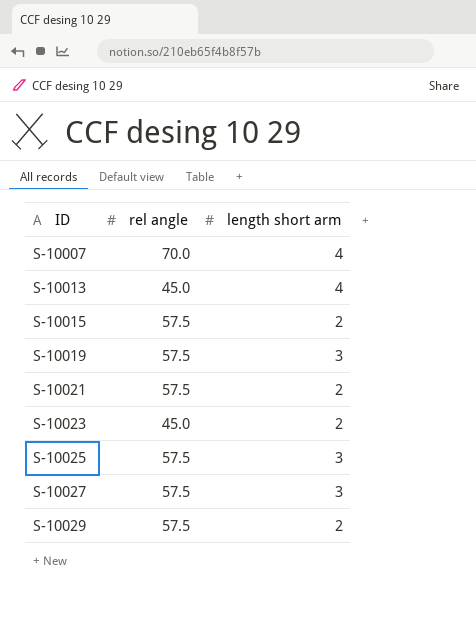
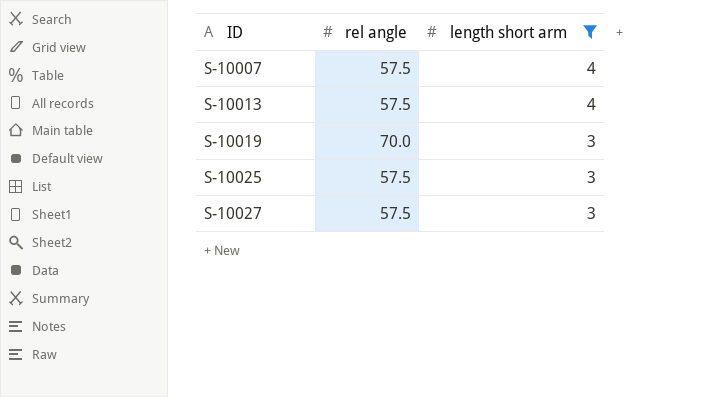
filter: none -> length short arm != 2
S-10007 | rel angle: 70.0 -> 57.5
S-10013 | rel angle: 45.0 -> 57.5
S-10019 | rel angle: 57.5 -> 70.0

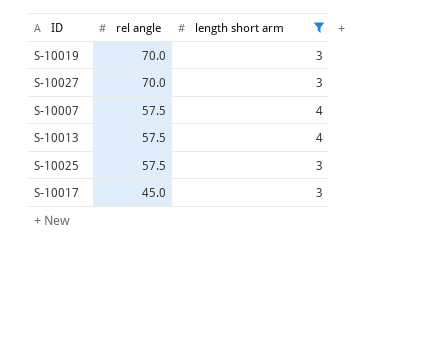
row order: ID ascending -> rel angle descending
S-10027 | rel angle: 57.5 -> 70.0
row S-10017: none -> 45.0 | 3

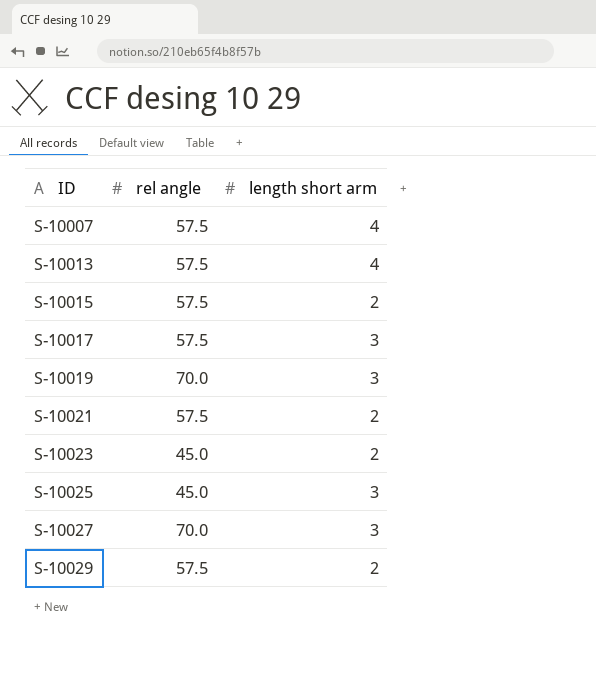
filter: length short arm != 2 -> none
row order: rel angle descending -> ID ascending
S-10017 | rel angle: 45.0 -> 57.5
S-10025 | rel angle: 57.5 -> 45.0

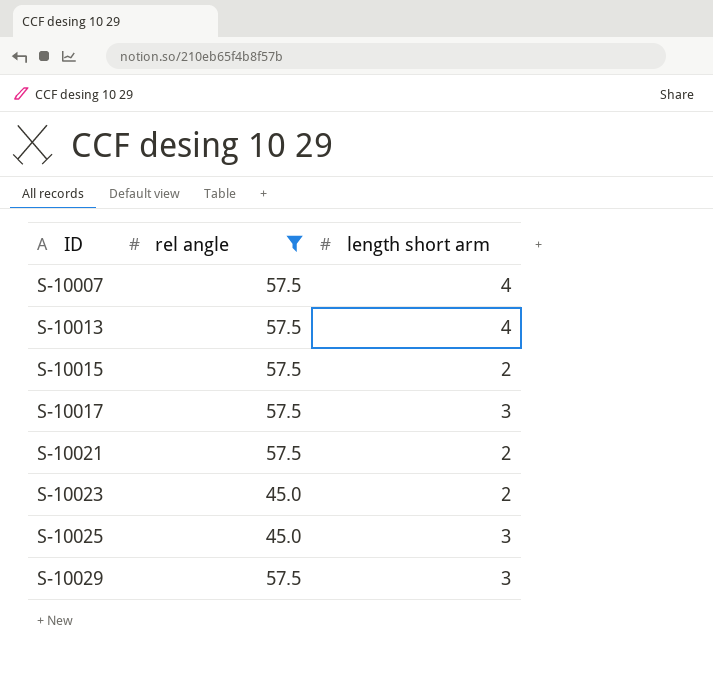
filter: none -> rel angle != 70.0
S-10029 | length short arm: 2 -> 3

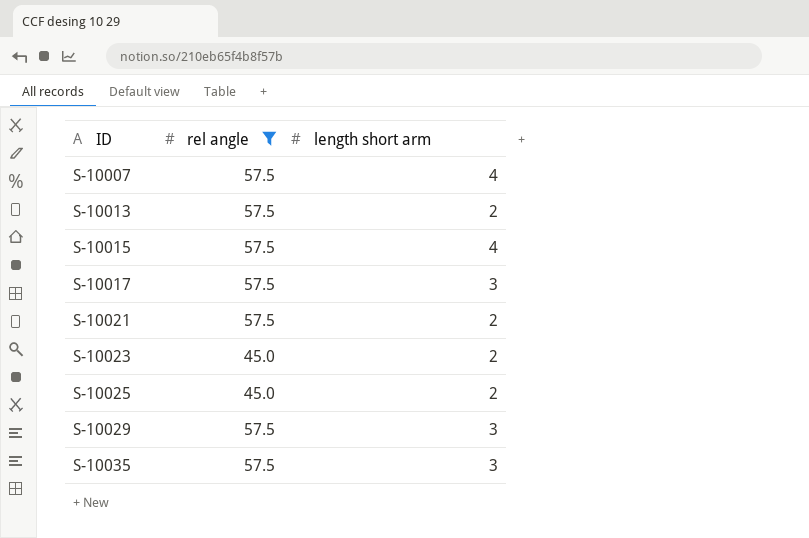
S-10013 | length short arm: 4 -> 2
S-10015 | length short arm: 2 -> 4
S-10025 | length short arm: 3 -> 2
row S-10035: none -> 57.5 | 3

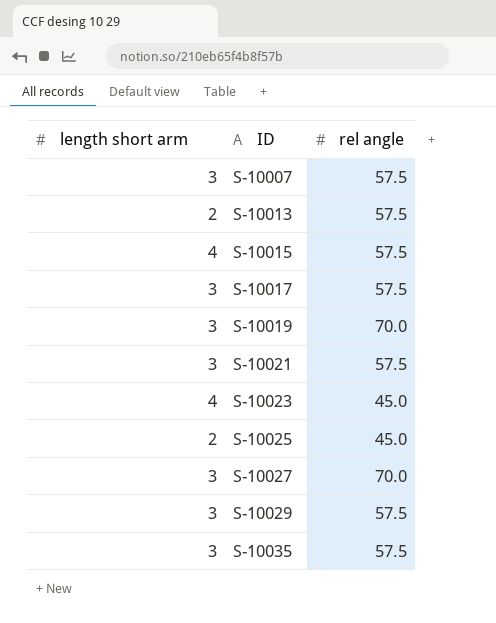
filter: rel angle != 70.0 -> none
column length short arm | position: 3 -> 1
S-10007 | length short arm: 4 -> 3
S-10021 | length short arm: 2 -> 3
S-10023 | length short arm: 2 -> 4

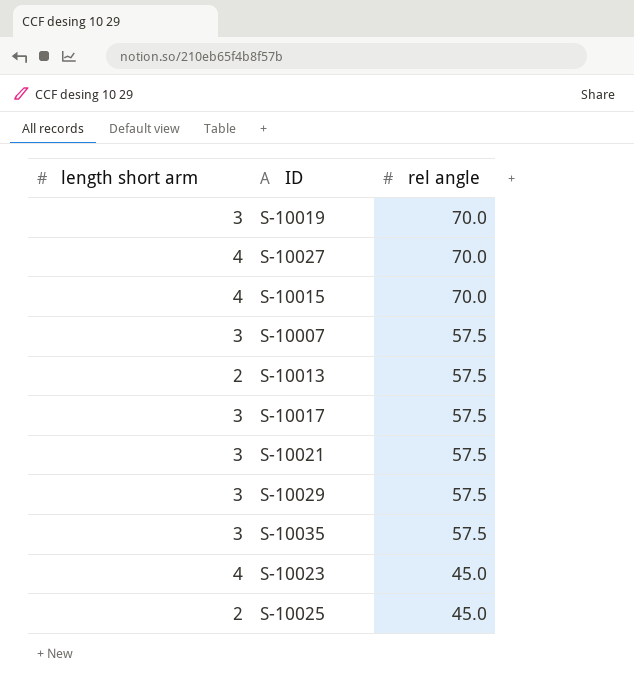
row order: ID ascending -> rel angle descending
S-10027 | length short arm: 3 -> 4
S-10015 | rel angle: 57.5 -> 70.0

